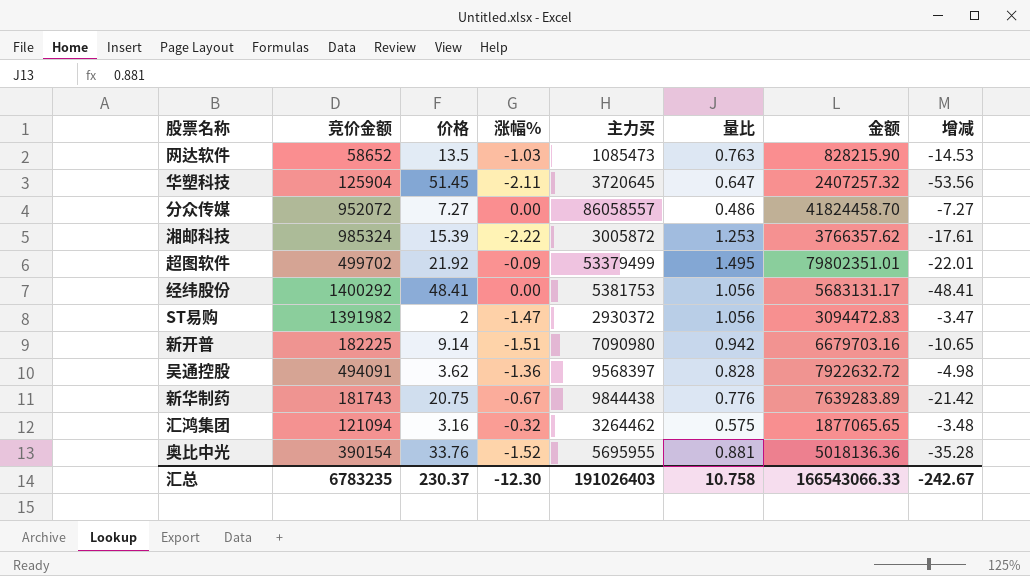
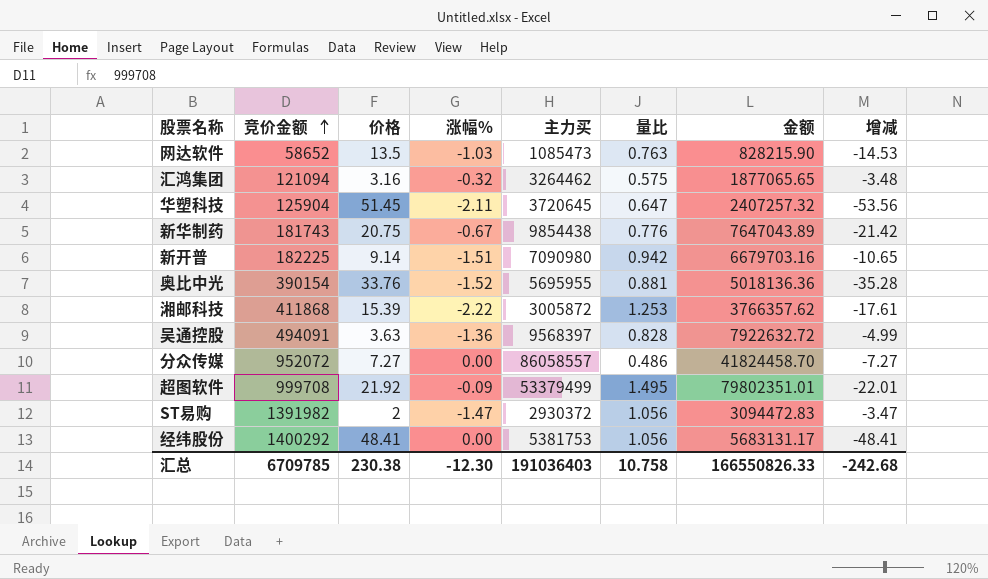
row order: none -> 竞价金额 ascending
新华制药 | 主力买: 9844438 -> 9854438
新华制药 | 金额: 7639283.89 -> 7647043.89
湘邮科技 | 竞价金额: 985324 -> 411868
吴通控股 | 价格: 3.62 -> 3.63
吴通控股 | 增减: -4.98 -> -4.99
超图软件 | 竞价金额: 499702 -> 999708
汇总 | 竞价金额: 6783235 -> 6709785
汇总 | 价格: 230.37 -> 230.38
汇总 | 主力买: 191026403 -> 191036403
汇总 | 金额: 166543066.33 -> 166550826.33
汇总 | 增减: -242.67 -> -242.68

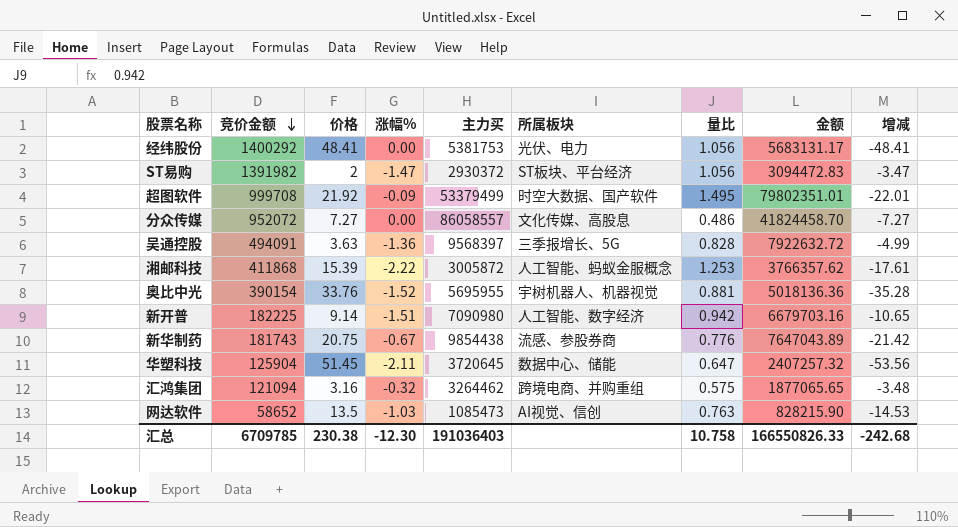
row order: 竞价金额 ascending -> 竞价金额 descending
column 所属板块 | position: none -> 6

